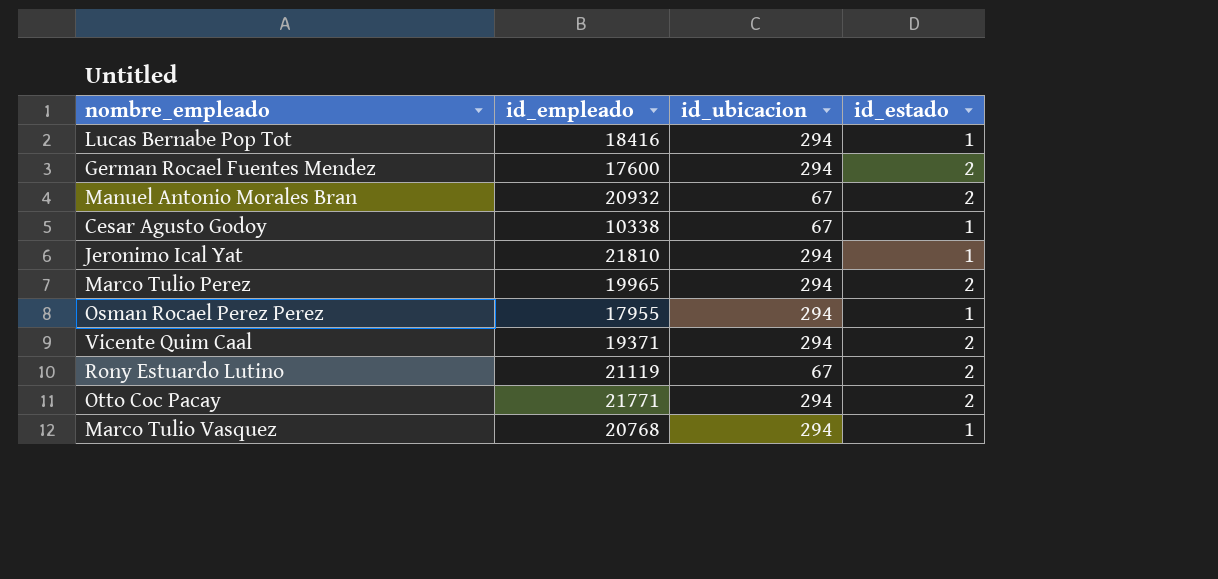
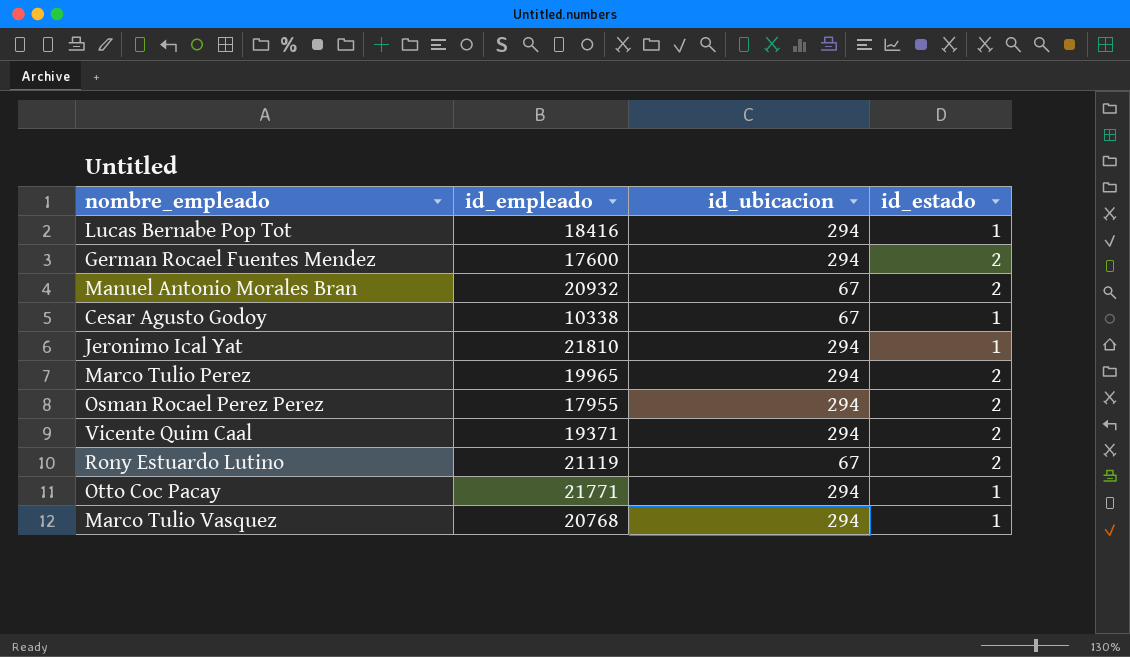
Osman Rocael Perez Perez | id_estado: 1 -> 2
Otto Coc Pacay | id_estado: 2 -> 1

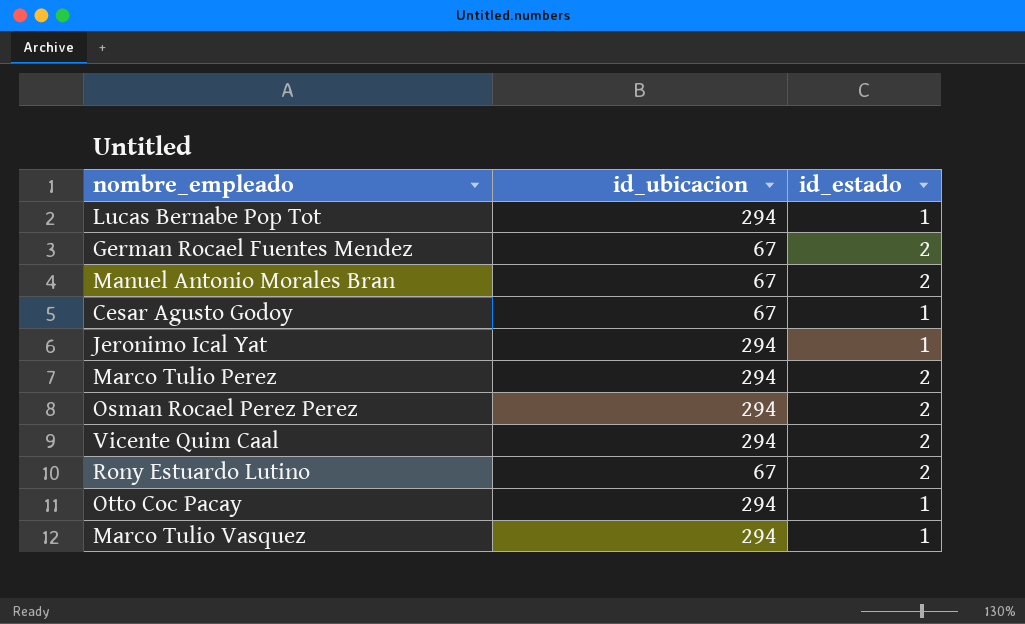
column id_empleado | position: 2 -> none
German Rocael Fuentes Mendez | id_ubicacion: 294 -> 67

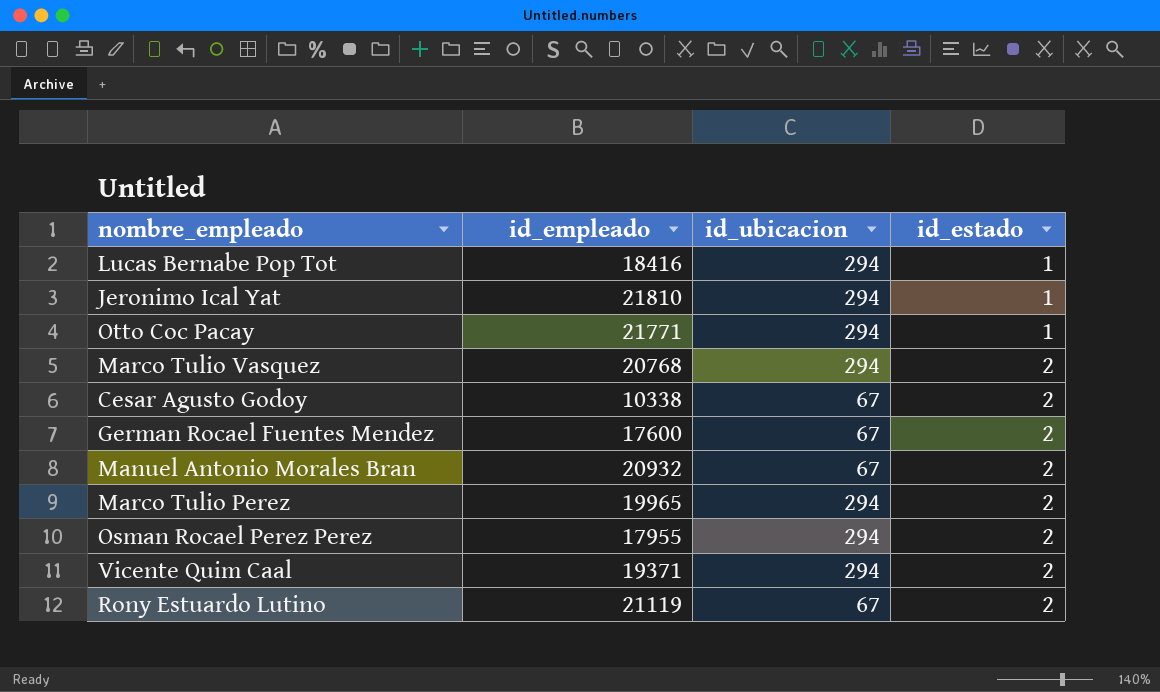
row order: none -> id_estado ascending
column id_empleado | position: none -> 2
Marco Tulio Vasquez | id_estado: 1 -> 2
Cesar Agusto Godoy | id_estado: 1 -> 2

